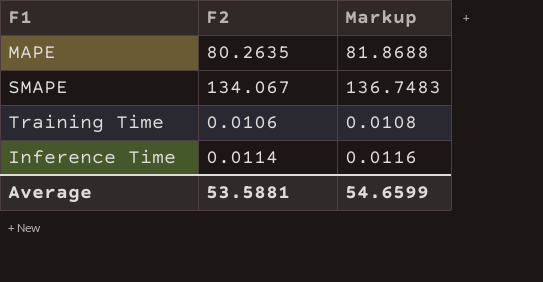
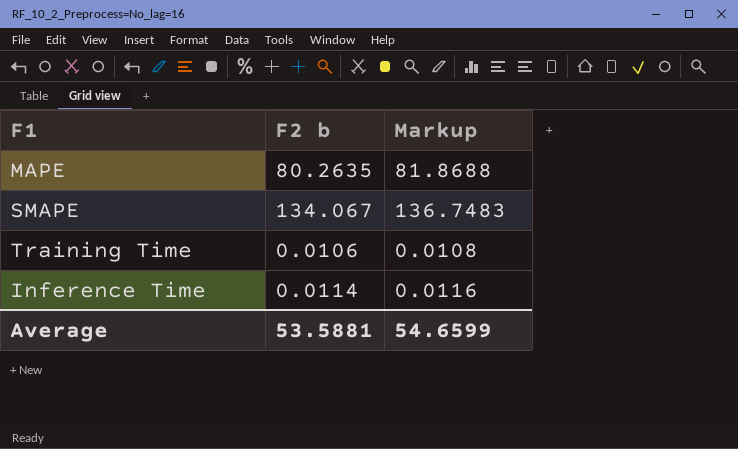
column name: F2 -> F2 b

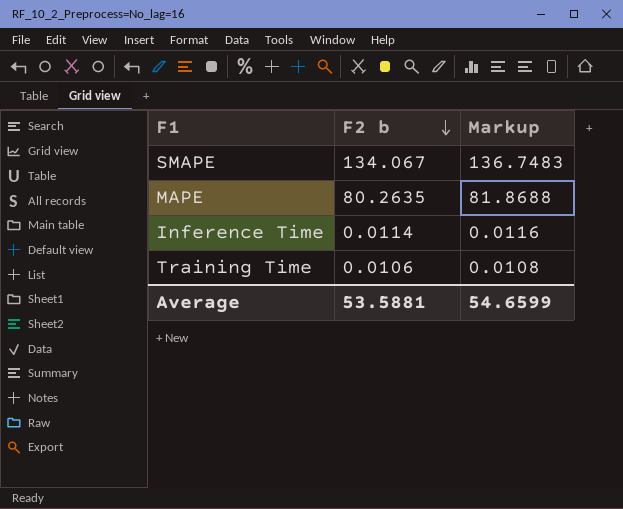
row order: none -> F2 b descending

